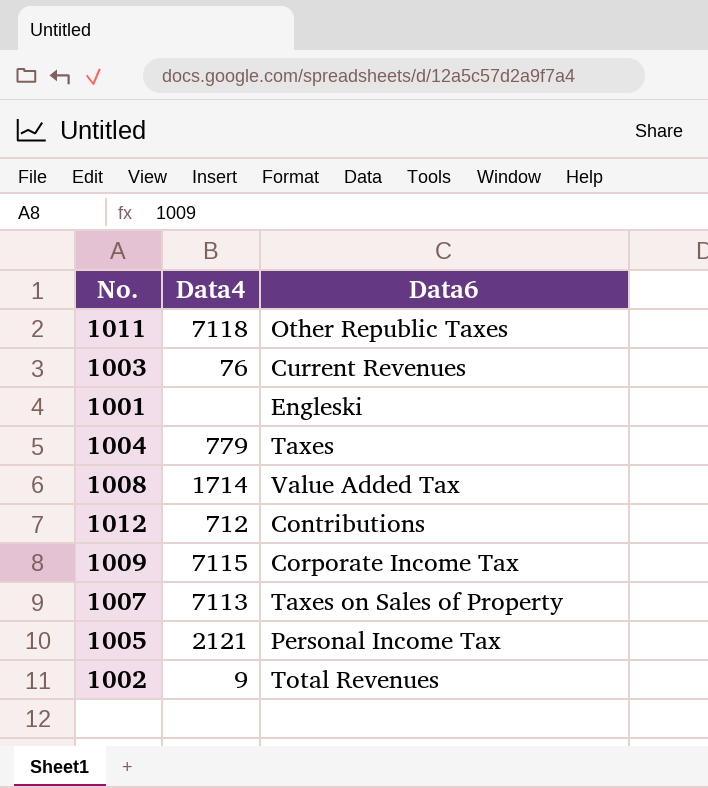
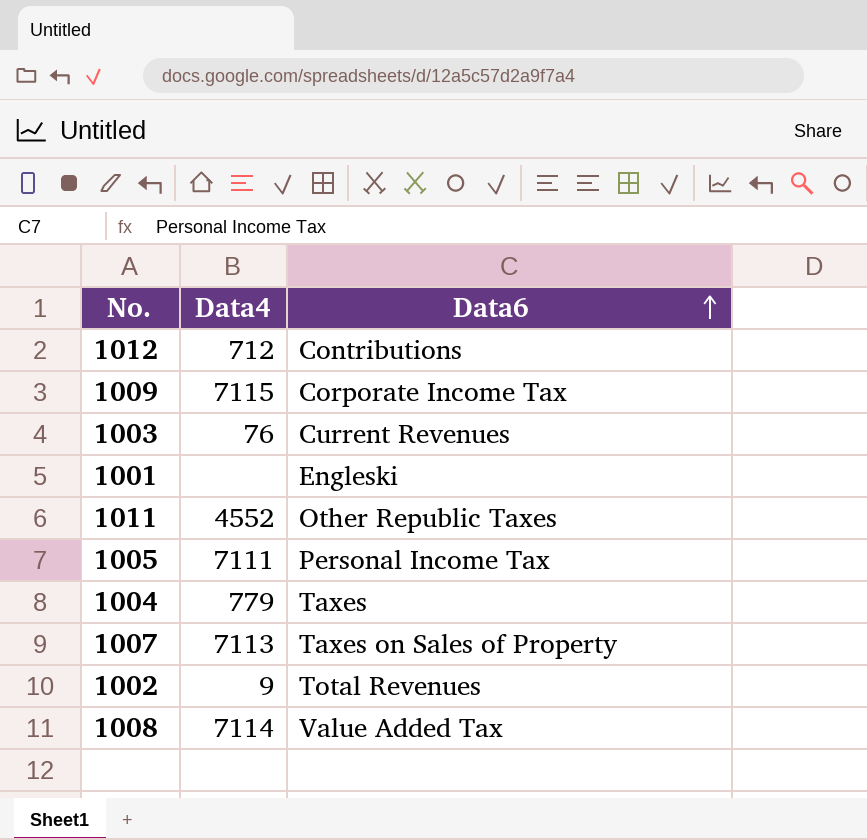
row order: none -> Data6 ascending
1011 | Data4: 7118 -> 4552
1005 | Data4: 2121 -> 7111
1008 | Data4: 1714 -> 7114

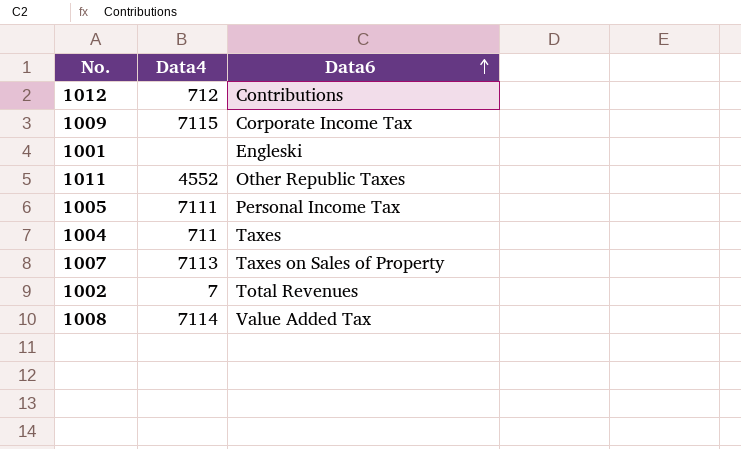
row 1003: 76 | Current Revenues -> none
1004 | Data4: 779 -> 711
1002 | Data4: 9 -> 7

